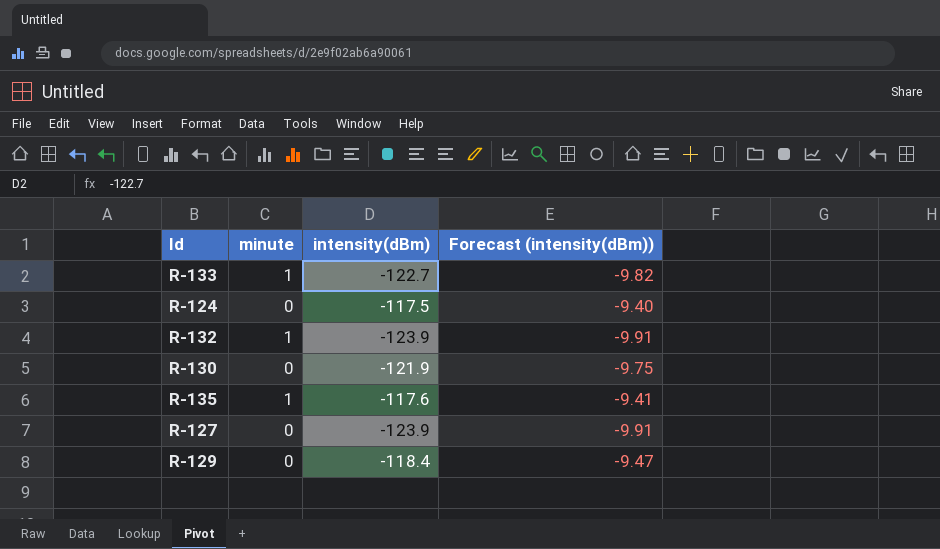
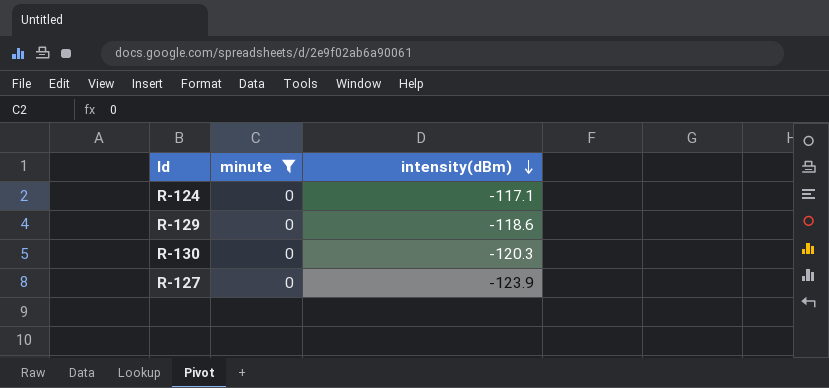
filter: none -> minute = 0
row order: none -> intensity(dBm) descending
column Forecast (intensity(dBm)) | formula: [intensity(dBm)] * 0.08 -> none
R-124 | intensity(dBm): -117.5 -> -117.1
R-129 | intensity(dBm): -118.4 -> -118.6
R-130 | intensity(dBm): -121.9 -> -120.3

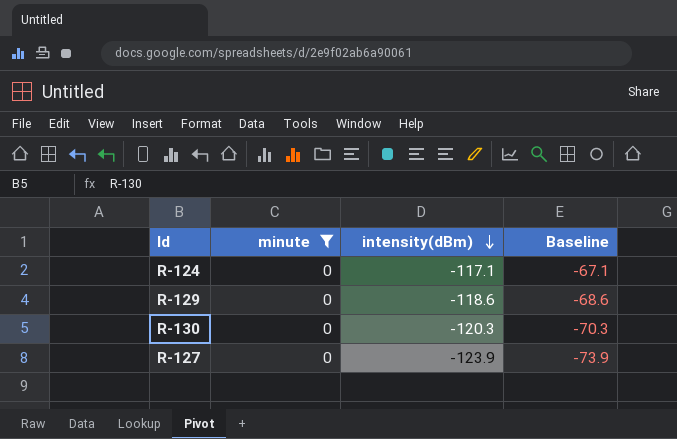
column Baseline | formula: none -> [intensity(dBm)] + 50

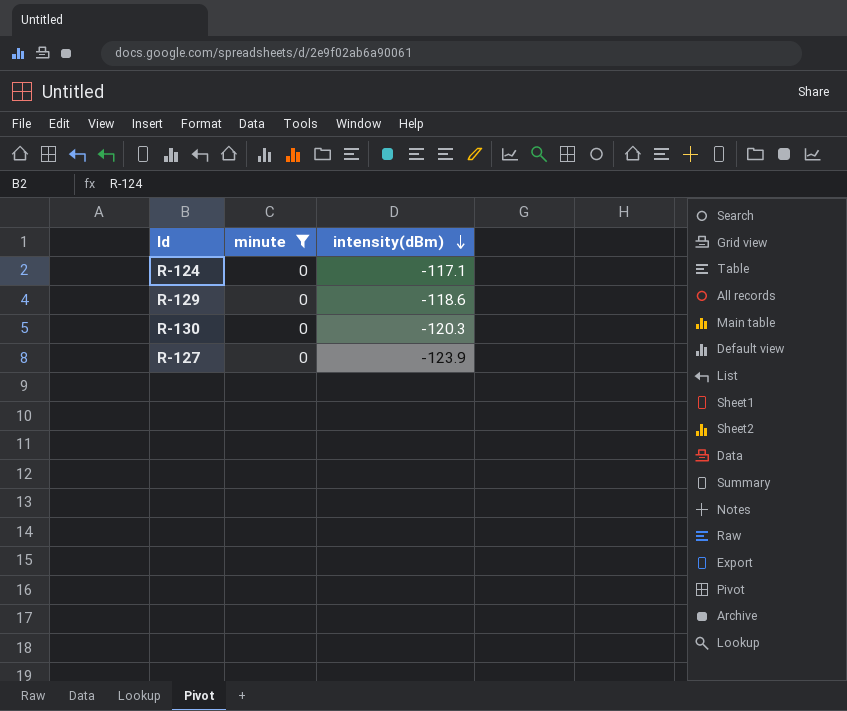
column Baseline | formula: [intensity(dBm)] + 50 -> none

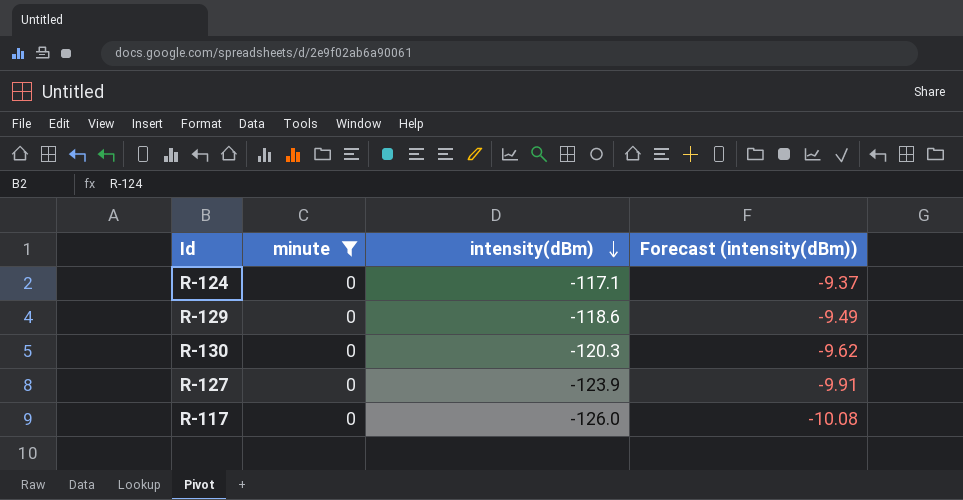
column Forecast (intensity(dBm)) | formula: none -> [intensity(dBm)] * 0.08
row R-117: none -> 0 | -126.0 | -10.08

